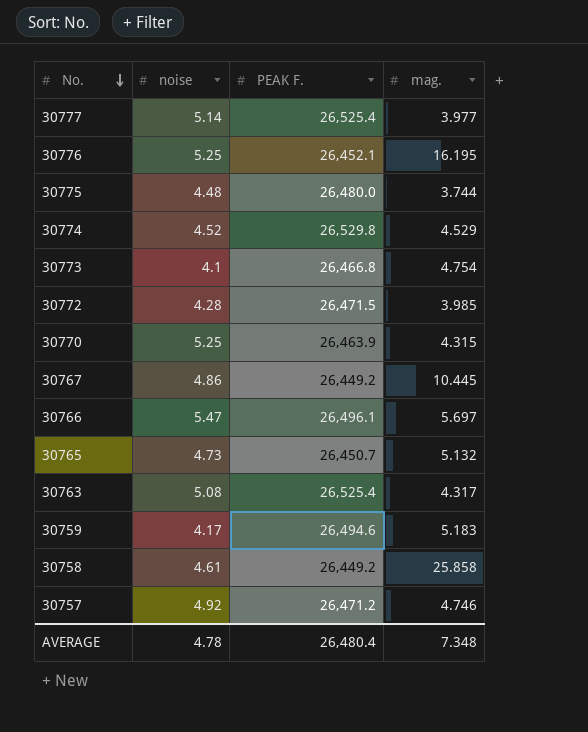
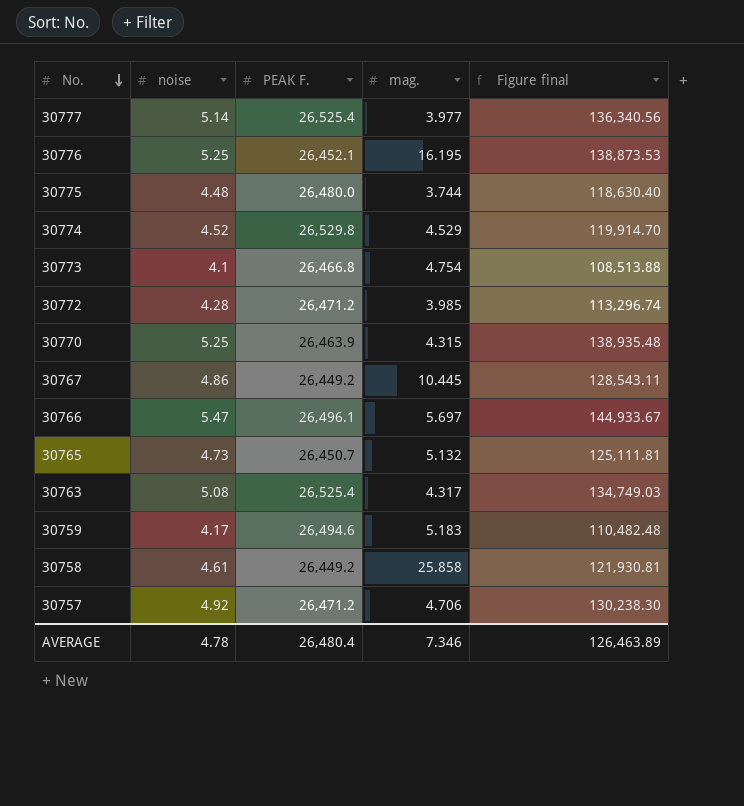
column Figure final | formula: none -> [noise] * [PEAK F.]
30772 | PEAK F.: 26,471.5 -> 26,471.2
30757 | mag.: 4.746 -> 4.706
AVERAGE | mag.: 7.348 -> 7.346

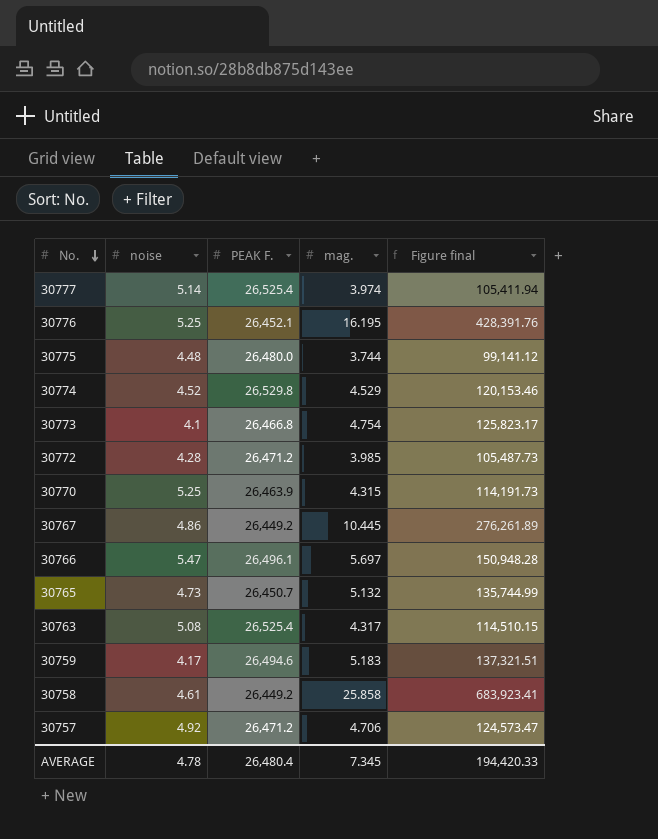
column Figure final | formula: [noise] * [PEAK F.] -> [PEAK F.] * [mag.]
30777 | mag.: 3.977 -> 3.974
AVERAGE | mag.: 7.346 -> 7.345
AVERAGE | Figure final: 126,463.89 -> 194,420.33

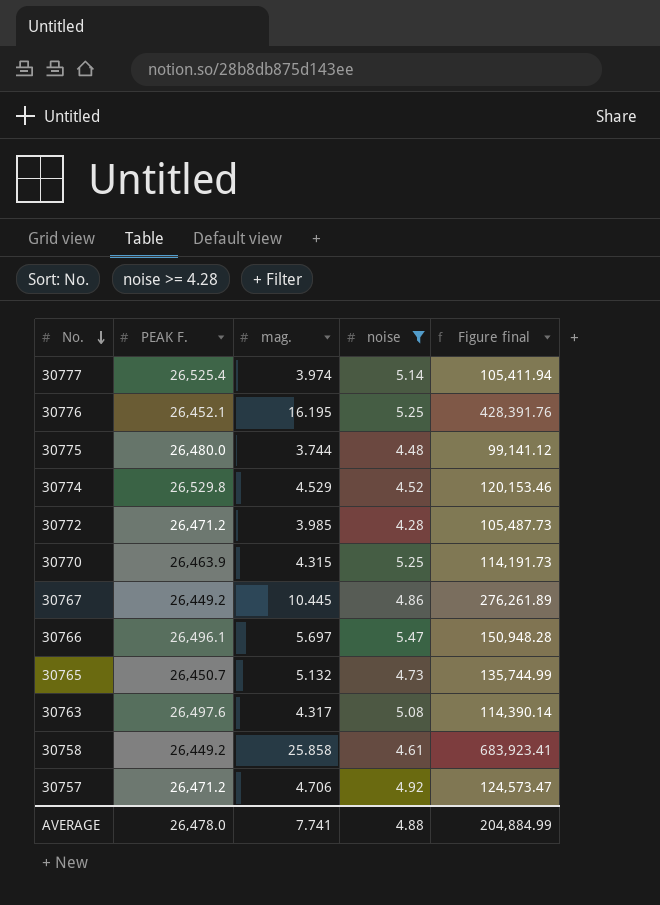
filter: none -> noise >= 4.28
column noise | position: 2 -> 4
30763 | PEAK F.: 26,525.4 -> 26,497.6
30763 | Figure final: 114,510.15 -> 114,390.14
AVERAGE | PEAK F.: 26,480.4 -> 26,478.0
AVERAGE | mag.: 7.345 -> 7.741
AVERAGE | noise: 4.78 -> 4.88
AVERAGE | Figure final: 194,420.33 -> 204,884.99

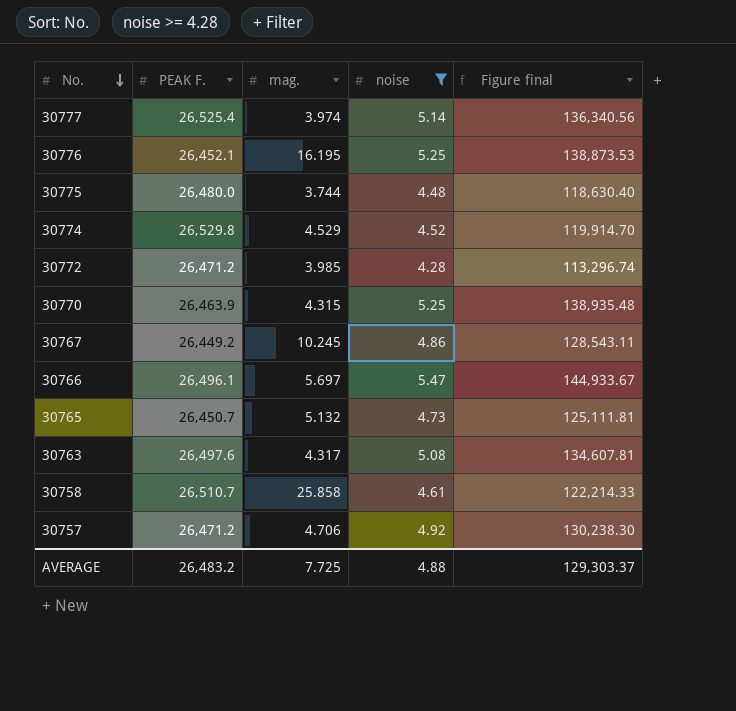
column Figure final | formula: [PEAK F.] * [mag.] -> [PEAK F.] * [noise]
30767 | mag.: 10.445 -> 10.245
30758 | PEAK F.: 26,449.2 -> 26,510.7
AVERAGE | PEAK F.: 26,478.0 -> 26,483.2
AVERAGE | mag.: 7.741 -> 7.725
AVERAGE | Figure final: 204,884.99 -> 129,303.37

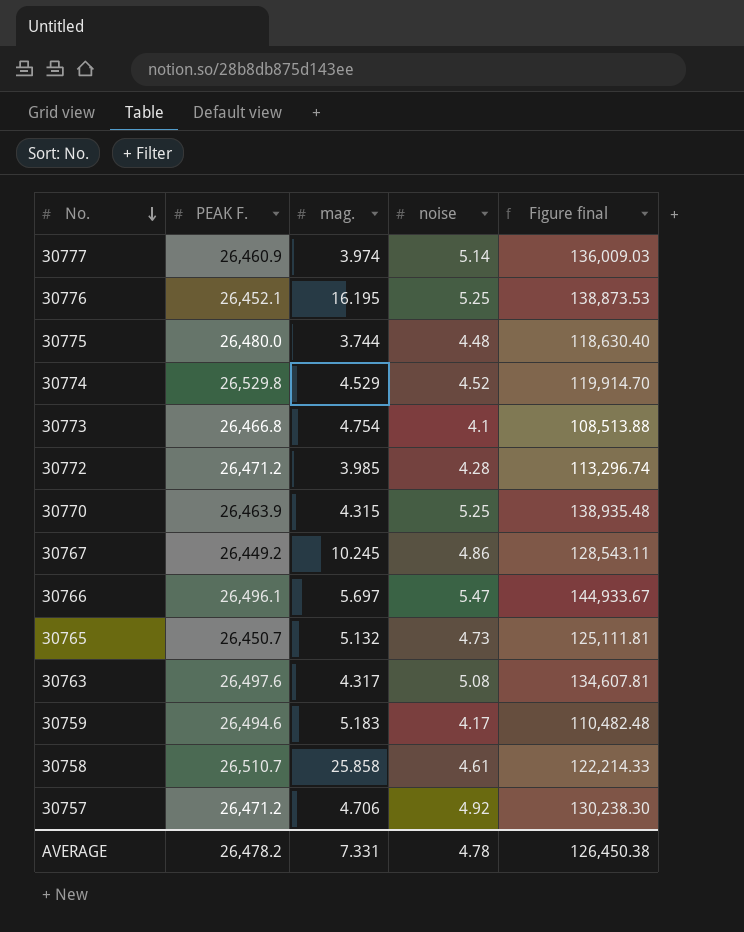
filter: noise >= 4.28 -> none
30777 | PEAK F.: 26,525.4 -> 26,460.9
30777 | Figure final: 136,340.56 -> 136,009.03
AVERAGE | PEAK F.: 26,483.2 -> 26,478.2
AVERAGE | mag.: 7.725 -> 7.331
AVERAGE | noise: 4.88 -> 4.78
AVERAGE | Figure final: 129,303.37 -> 126,450.38

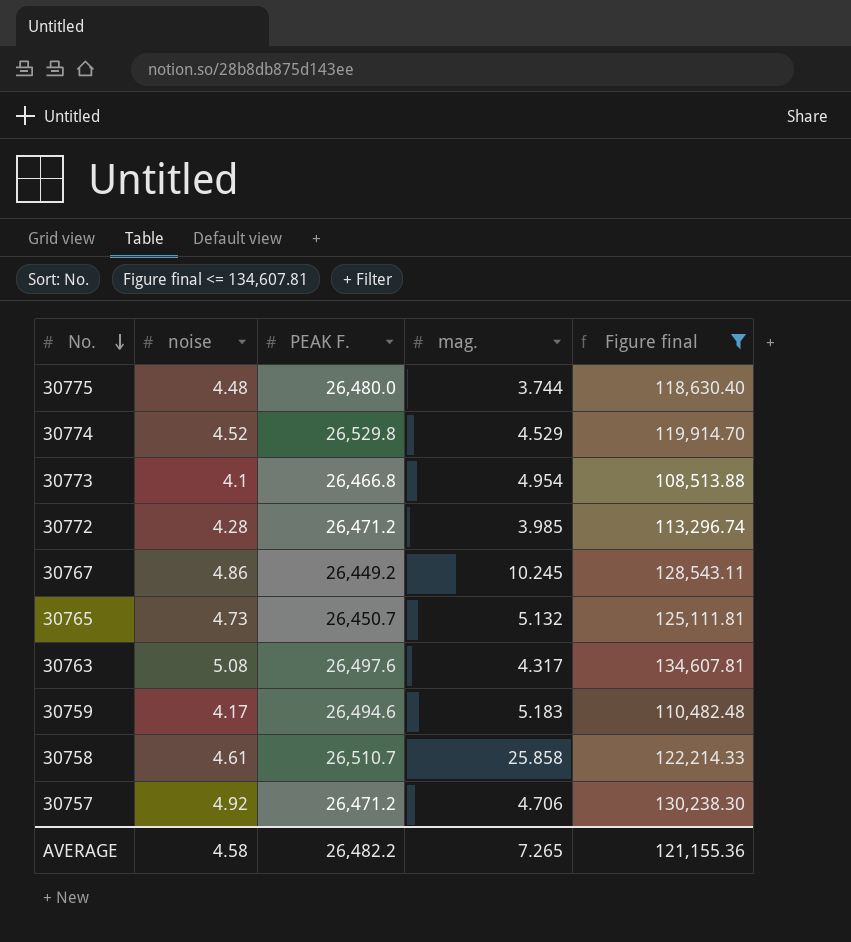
filter: none -> Figure final <= 134,607.81
column noise | position: 4 -> 2
30773 | mag.: 4.754 -> 4.954
AVERAGE | noise: 4.78 -> 4.58
AVERAGE | PEAK F.: 26,478.2 -> 26,482.2
AVERAGE | mag.: 7.331 -> 7.265
AVERAGE | Figure final: 126,450.38 -> 121,155.36

